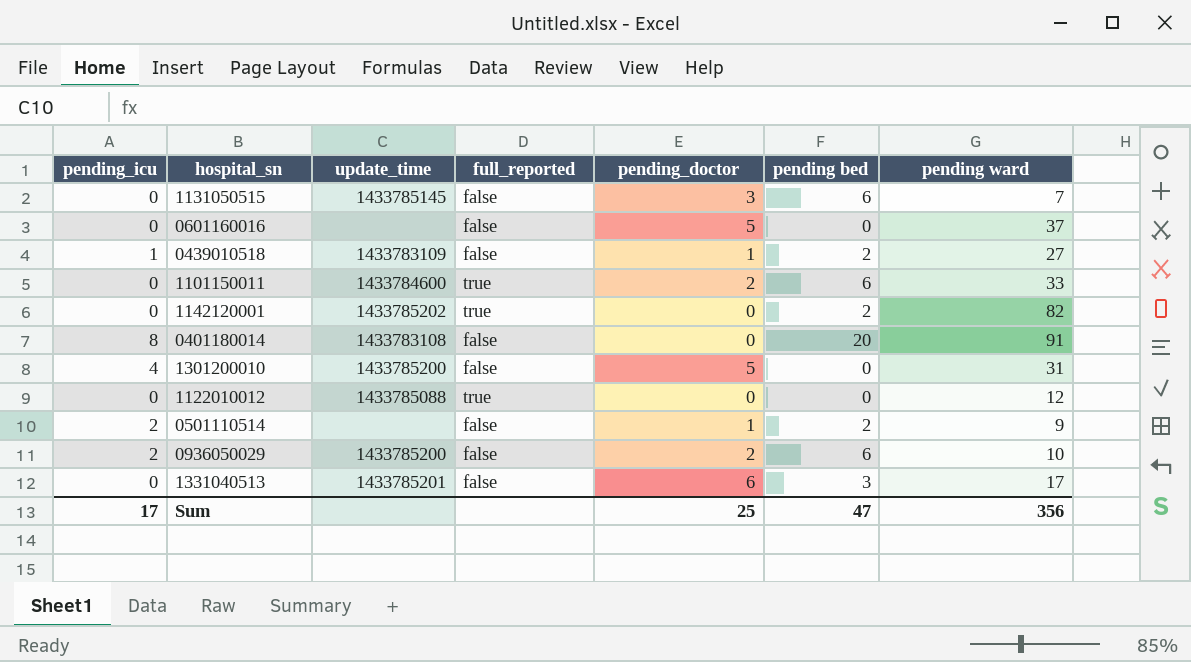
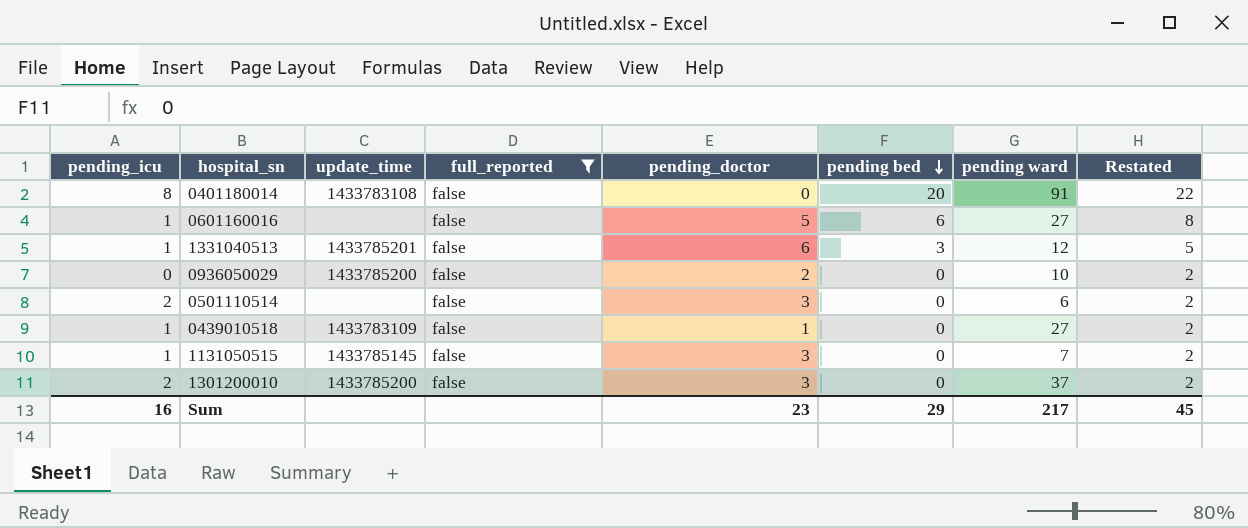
filter: none -> full_reported = false
row order: none -> pending bed descending
column Restated | formula: none -> [pending bed] + 2
0601160016 | pending_icu: 0 -> 1
0601160016 | pending bed: 0 -> 6
0601160016 | pending ward: 37 -> 27
1331040513 | pending_icu: 0 -> 1
1331040513 | pending ward: 17 -> 12
0936050029 | pending_icu: 2 -> 0
0936050029 | pending bed: 6 -> 0
0501110514 | pending_doctor: 1 -> 3
0501110514 | pending bed: 2 -> 0
0501110514 | pending ward: 9 -> 6
0439010518 | pending bed: 2 -> 0
1131050515 | pending_icu: 0 -> 1
1131050515 | pending bed: 6 -> 0
1301200010 | pending_icu: 4 -> 2
1301200010 | pending_doctor: 5 -> 3
1301200010 | pending ward: 31 -> 37
Sum | pending_icu: 17 -> 16
Sum | pending_doctor: 25 -> 23
Sum | pending bed: 47 -> 29
Sum | pending ward: 356 -> 217

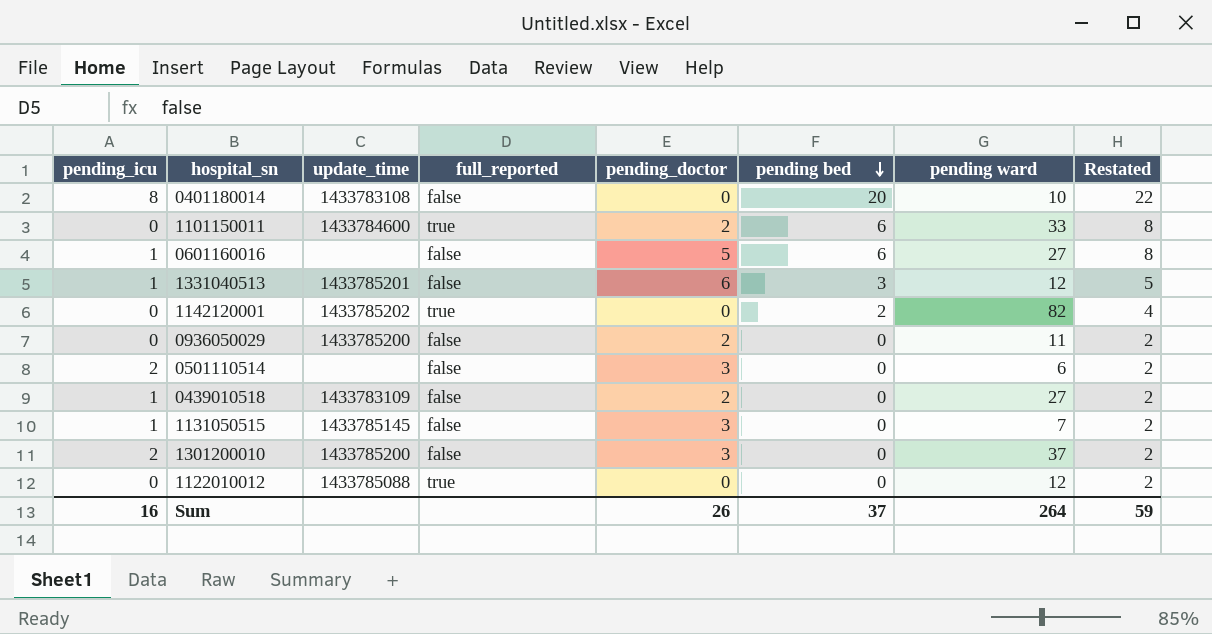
filter: full_reported = false -> none
0401180014 | pending ward: 91 -> 10
0936050029 | pending ward: 10 -> 11
0439010518 | pending_doctor: 1 -> 2
Sum | pending_doctor: 23 -> 26
Sum | pending bed: 29 -> 37
Sum | pending ward: 217 -> 264
Sum | Restated: 45 -> 59

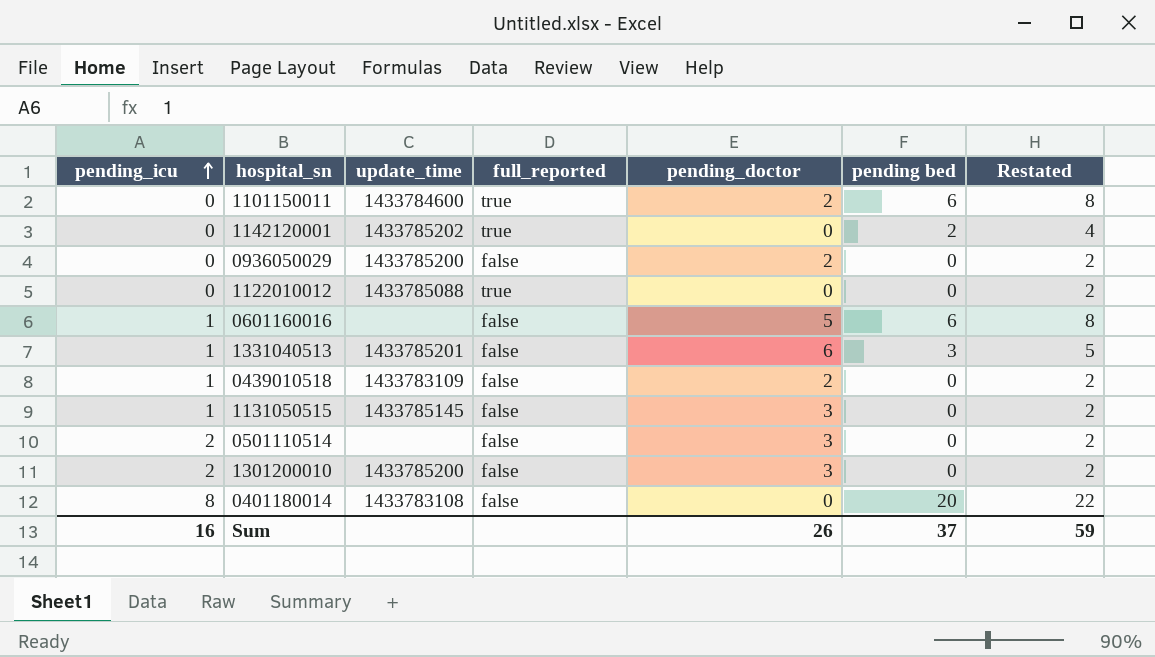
row order: pending bed descending -> pending_icu ascending
column pending ward | position: 7 -> none

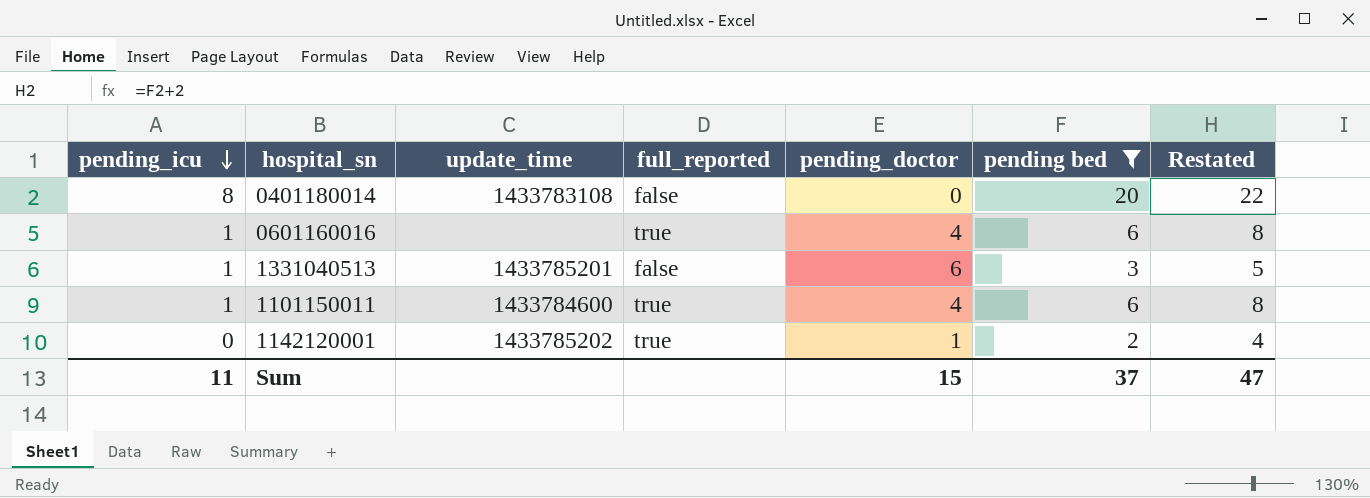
filter: none -> pending bed != 0
row order: pending_icu ascending -> pending_icu descending
0601160016 | full_reported: false -> true
0601160016 | pending_doctor: 5 -> 4
1101150011 | pending_icu: 0 -> 1
1101150011 | pending_doctor: 2 -> 4
1142120001 | pending_doctor: 0 -> 1
Sum | pending_icu: 16 -> 11
Sum | pending_doctor: 26 -> 15
Sum | Restated: 59 -> 47

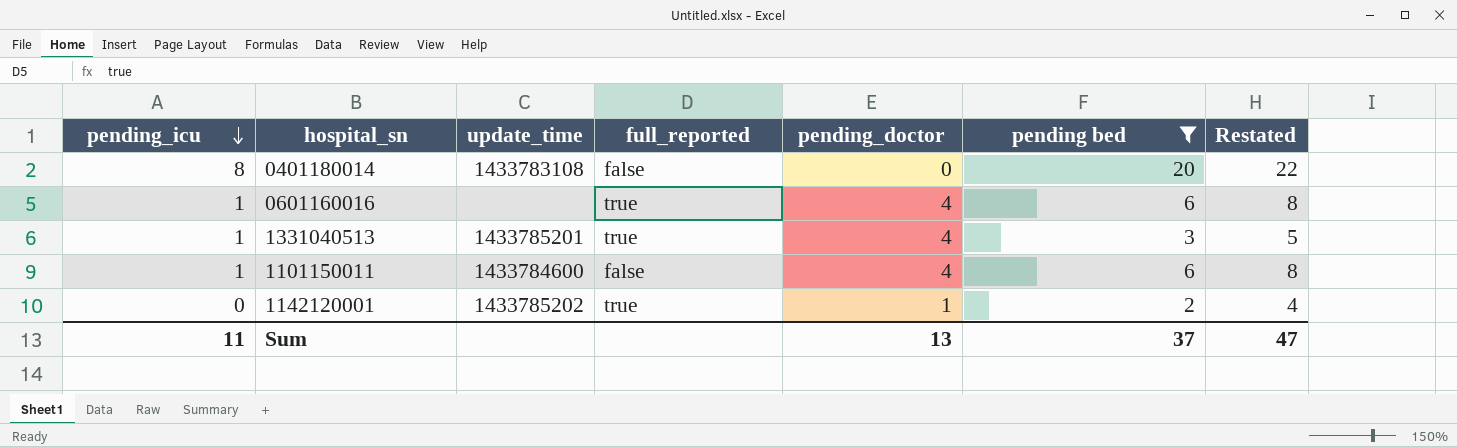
1331040513 | full_reported: false -> true
1331040513 | pending_doctor: 6 -> 4
1101150011 | full_reported: true -> false
Sum | pending_doctor: 15 -> 13

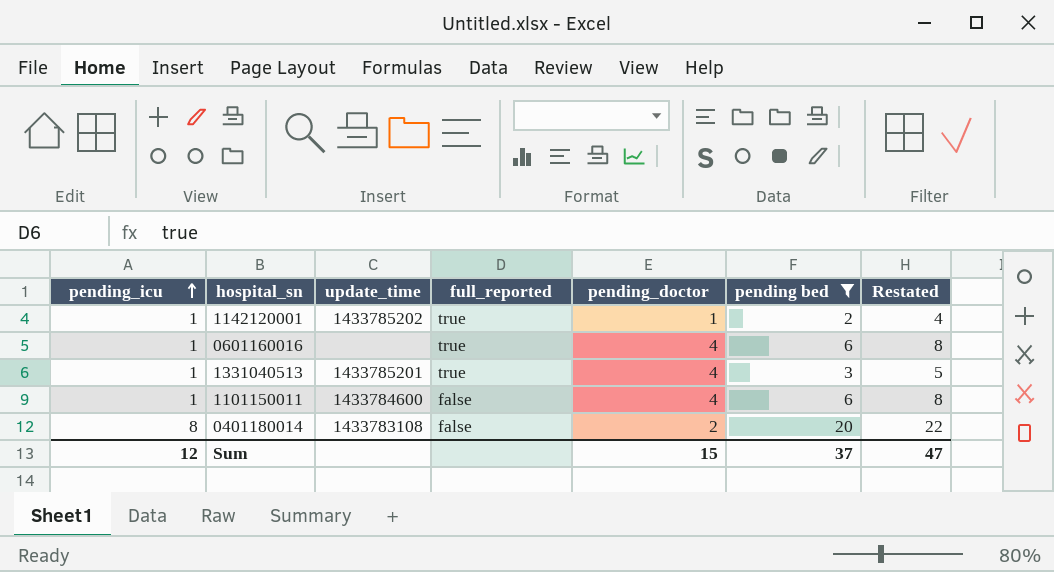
row order: pending_icu descending -> pending_icu ascending
1142120001 | pending_icu: 0 -> 1
0401180014 | pending_doctor: 0 -> 2
Sum | pending_icu: 11 -> 12
Sum | pending_doctor: 13 -> 15

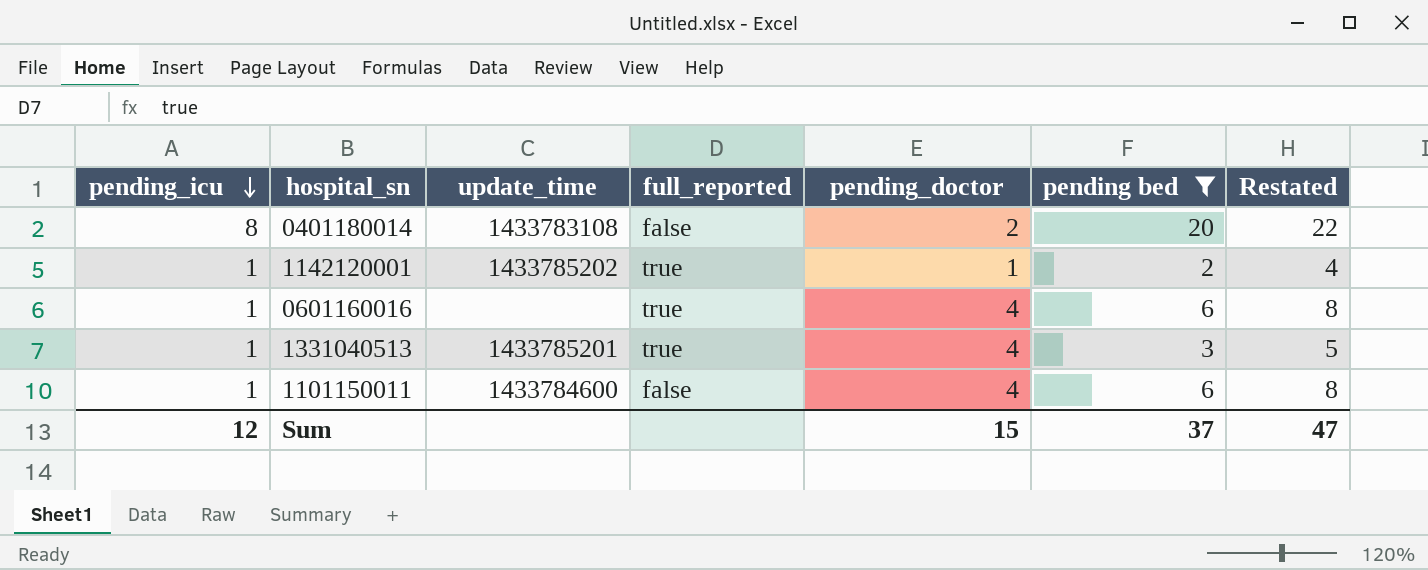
row order: pending_icu ascending -> pending_icu descending

